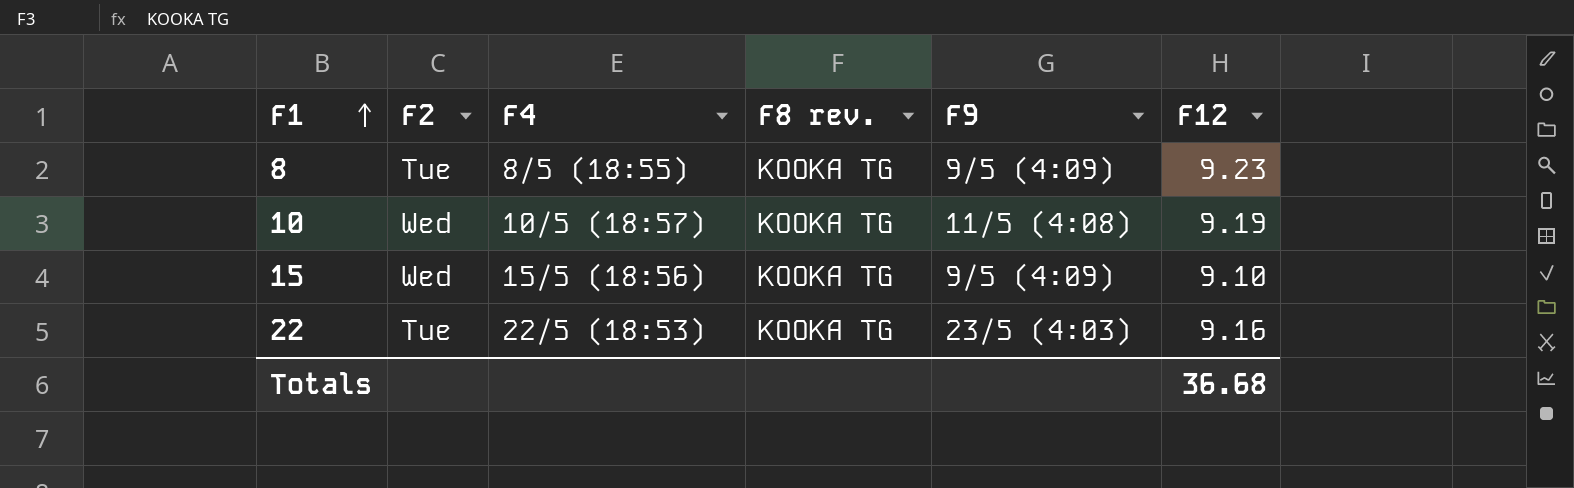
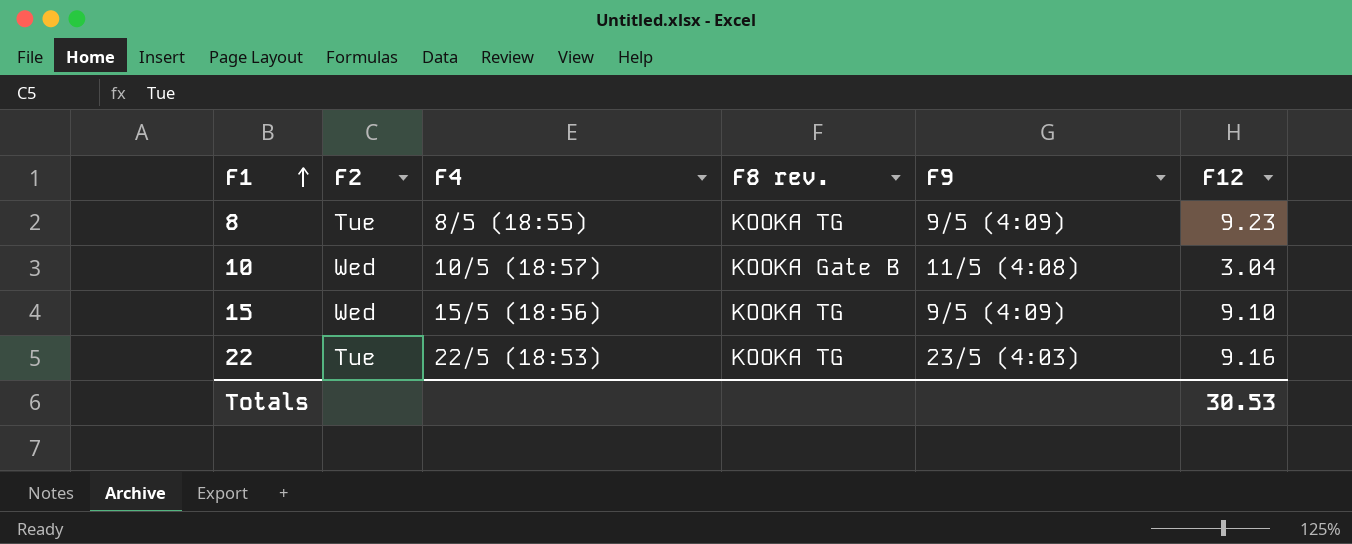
10 | F8 rev.: KOOKA TG -> KOOKA Gate B
10 | F12: 9.19 -> 3.04
Totals | F12: 36.68 -> 30.53

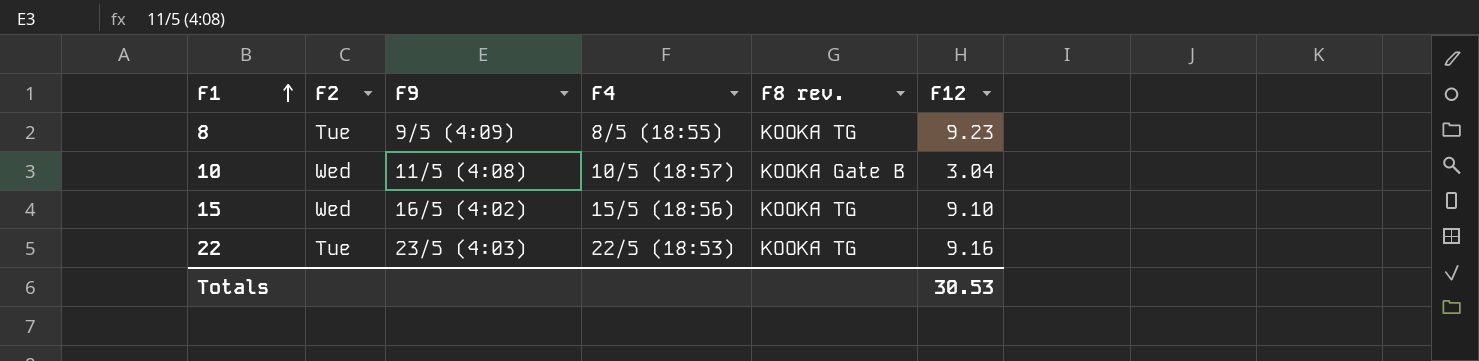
column F9 | position: 5 -> 3
15 | F9: 9/5 (4:09) -> 16/5 (4:02)

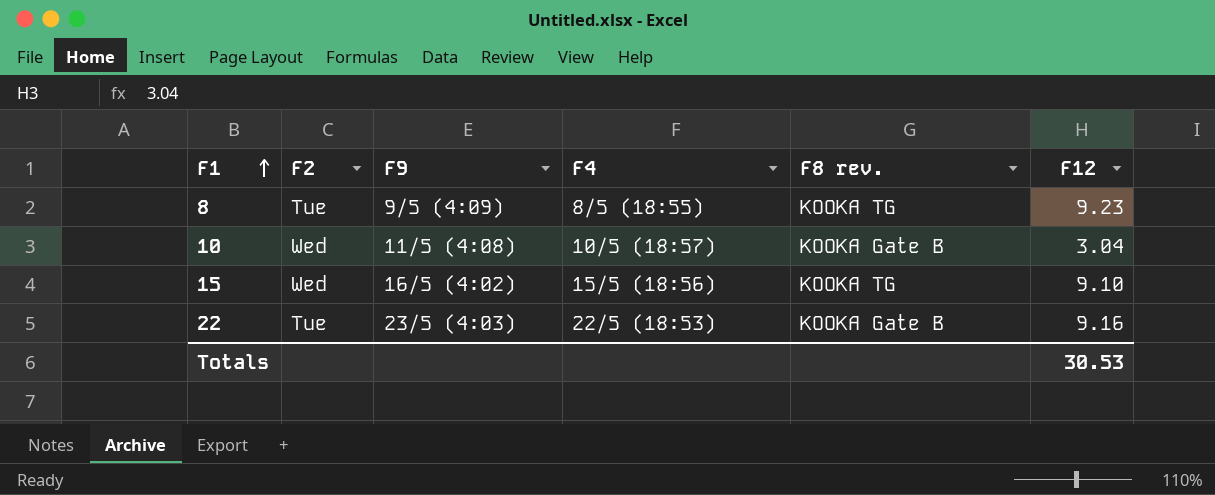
22 | F8 rev.: KOOKA TG -> KOOKA Gate B

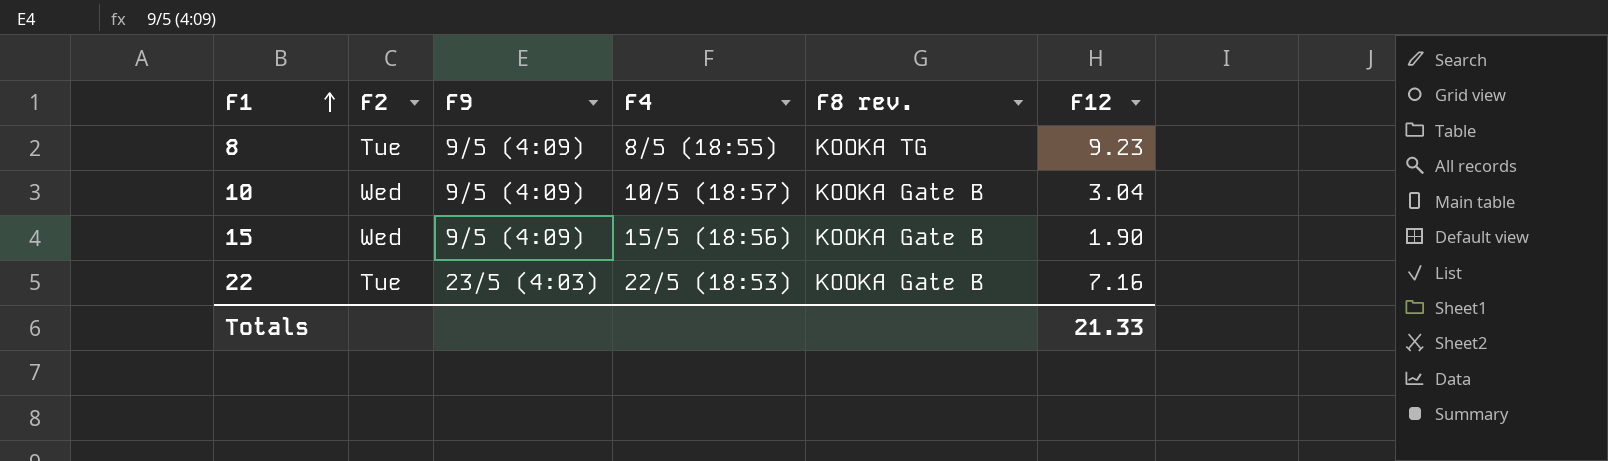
10 | F9: 11/5 (4:08) -> 9/5 (4:09)
15 | F9: 16/5 (4:02) -> 9/5 (4:09)
15 | F8 rev.: KOOKA TG -> KOOKA Gate B
15 | F12: 9.10 -> 1.90
22 | F12: 9.16 -> 7.16
Totals | F12: 30.53 -> 21.33

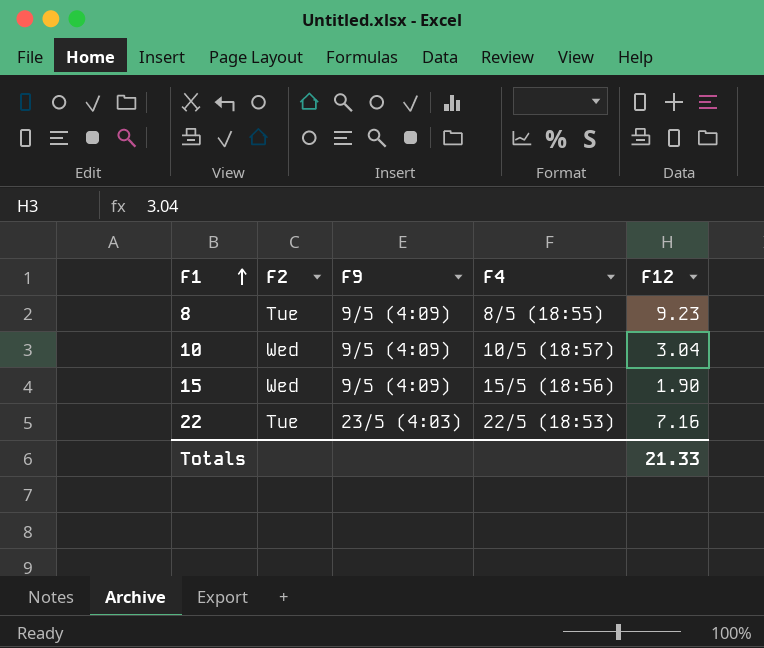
column F8 rev. | position: 5 -> none

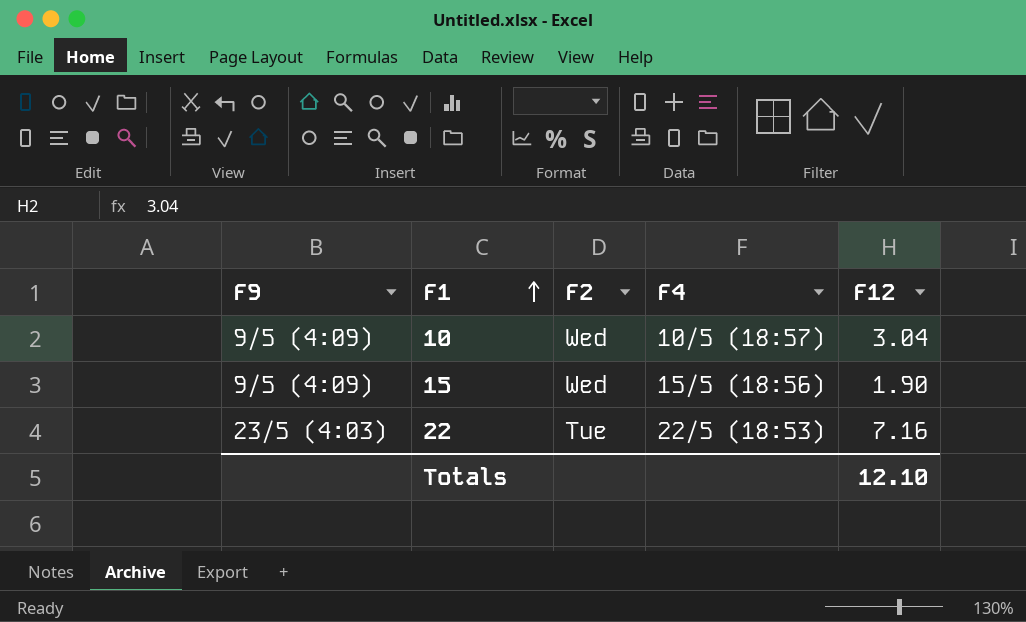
column F9 | position: 3 -> 1
row 8: Tue | 9/5 (4:09) | 8/5 (18:55) | 9.23 -> none
Totals | F12: 21.33 -> 12.10

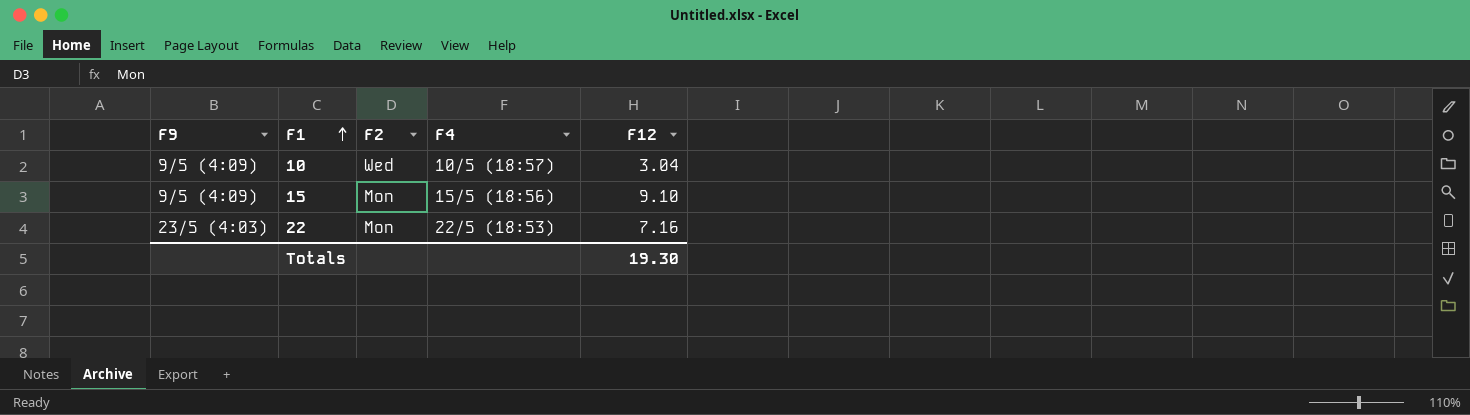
15 | F2: Wed -> Mon
15 | F12: 1.90 -> 9.10
22 | F2: Tue -> Mon
Totals | F12: 12.10 -> 19.30

